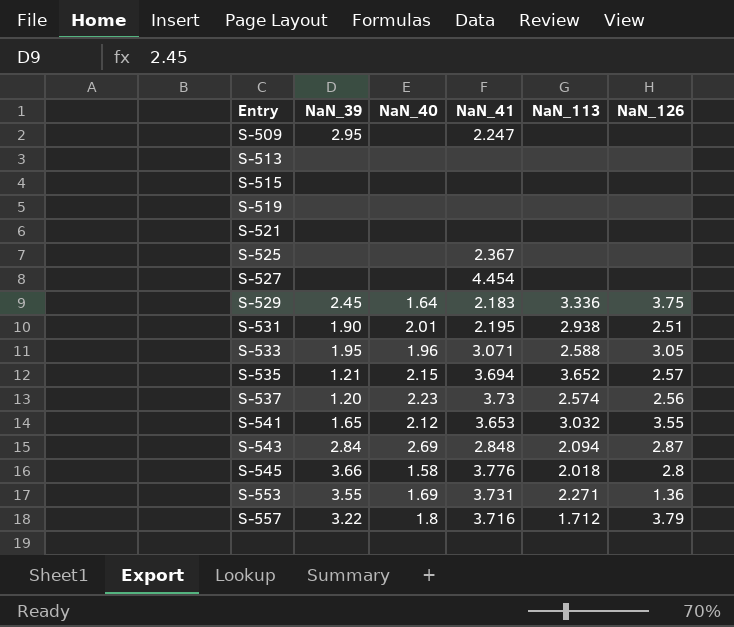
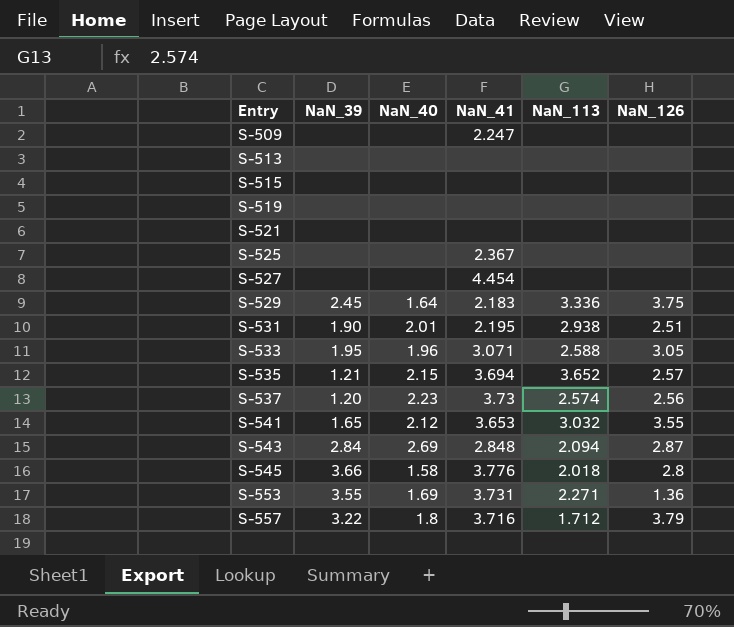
S-509 | NaN_39: 2.95 -> none

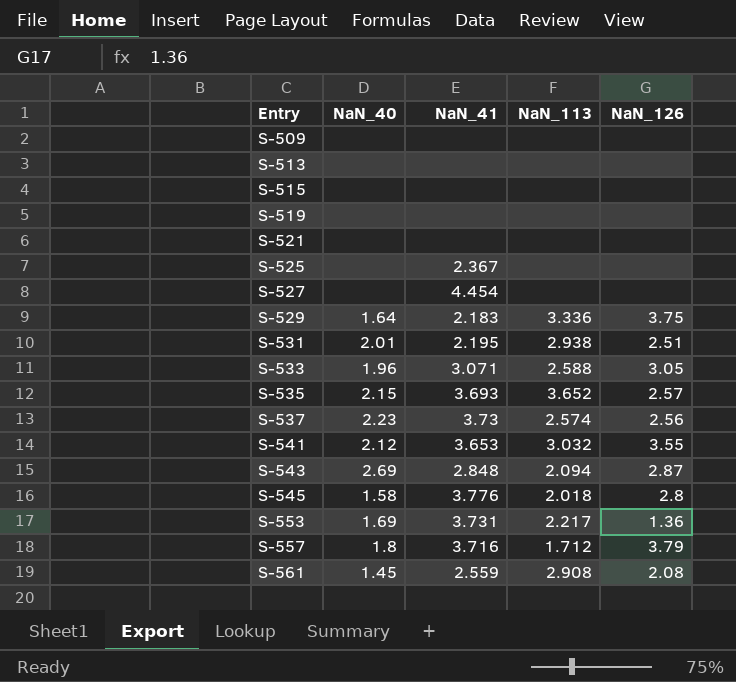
column NaN_39 | position: 2 -> none
S-509 | NaN_41: 2.247 -> none
S-535 | NaN_41: 3.694 -> 3.693
S-553 | NaN_113: 2.271 -> 2.217
row S-561: none -> 1.45 | 2.559 | 2.908 | 2.08

